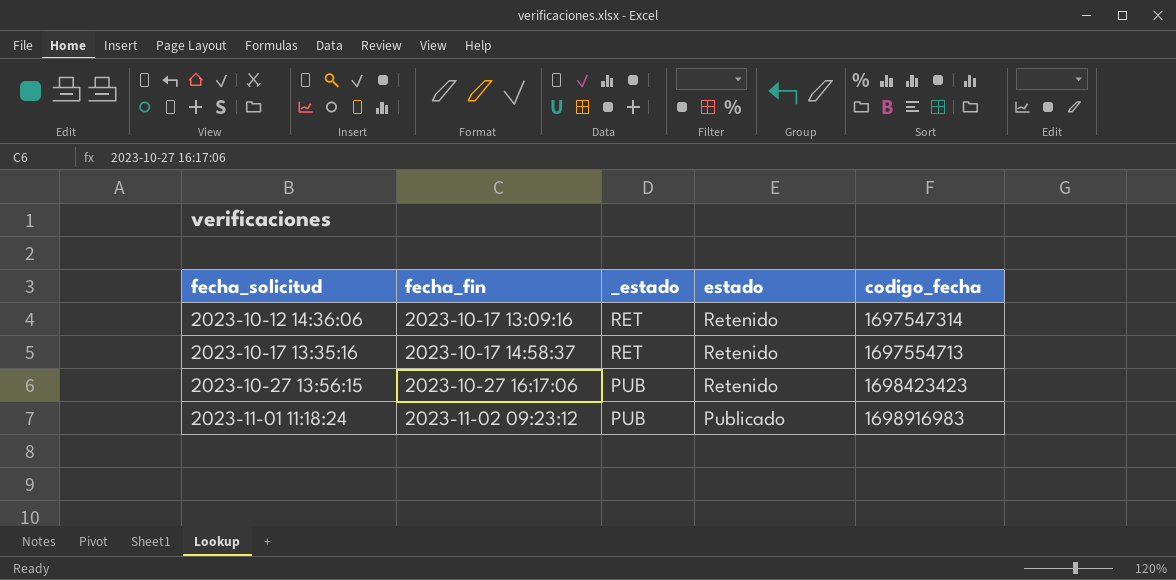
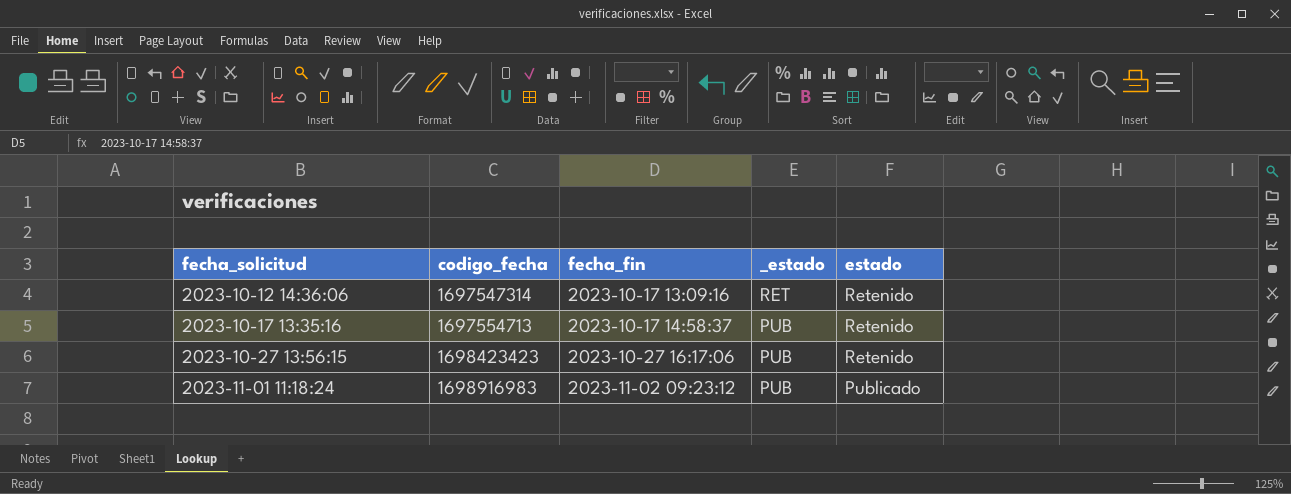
column codigo_fecha | position: 5 -> 2
2023-10-17 13:35:16 | _estado: RET -> PUB

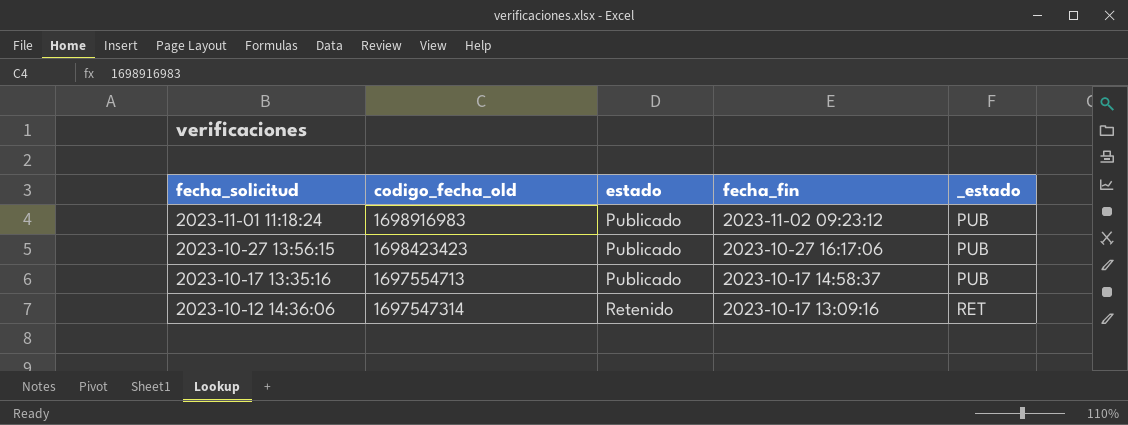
row order: fecha_solicitud ascending -> fecha_solicitud descending
column name: codigo_fecha -> codigo_fecha_old
column estado | position: 5 -> 3
2023-10-27 13:56:15 | estado: Retenido -> Publicado
2023-10-17 13:35:16 | estado: Retenido -> Publicado

